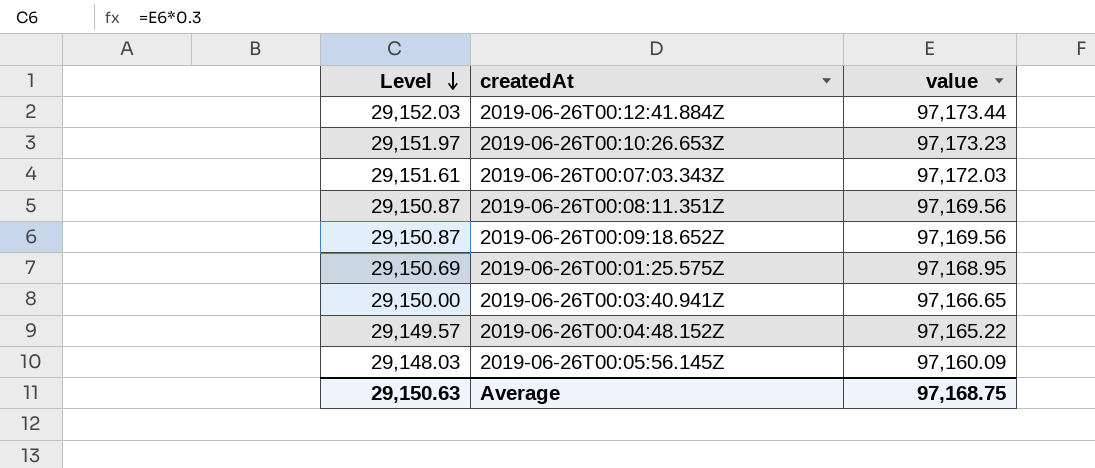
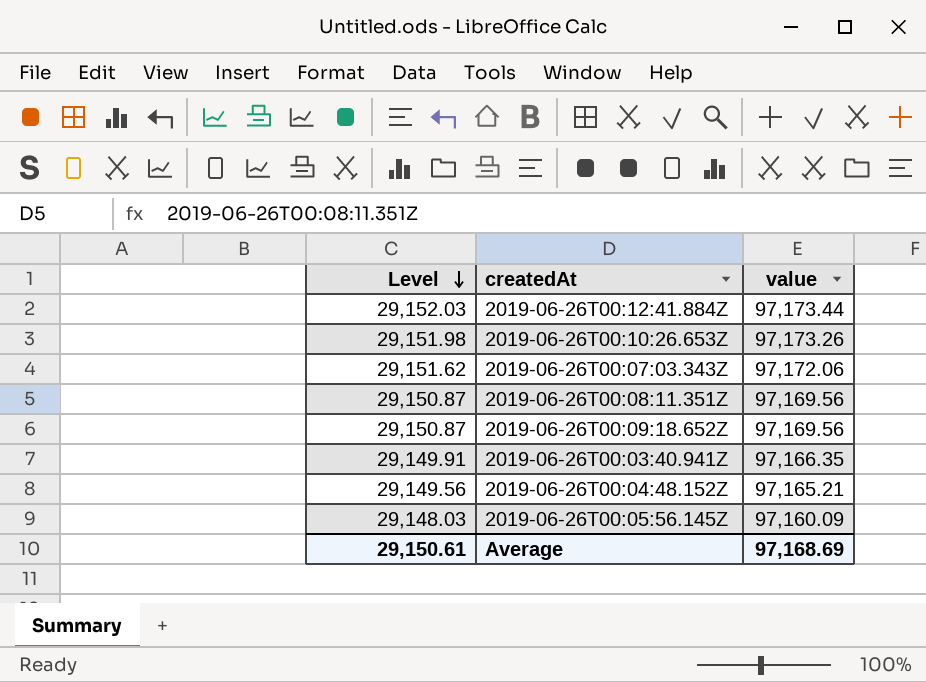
row 2019-06-26T00:01:25.575Z: 29,150.69 | 97,168.95 -> none
2019-06-26T00:10:26.653Z | Level: 29,151.97 -> 29,151.98
2019-06-26T00:10:26.653Z | value: 97,173.23 -> 97,173.26
2019-06-26T00:07:03.343Z | Level: 29,151.61 -> 29,151.62
2019-06-26T00:07:03.343Z | value: 97,172.03 -> 97,172.06
2019-06-26T00:03:40.941Z | Level: 29,150.00 -> 29,149.91
2019-06-26T00:03:40.941Z | value: 97,166.65 -> 97,166.35
2019-06-26T00:04:48.152Z | Level: 29,149.57 -> 29,149.56
2019-06-26T00:04:48.152Z | value: 97,165.22 -> 97,165.21
Average | Level: 29,150.63 -> 29,150.61
Average | value: 97,168.75 -> 97,168.69

